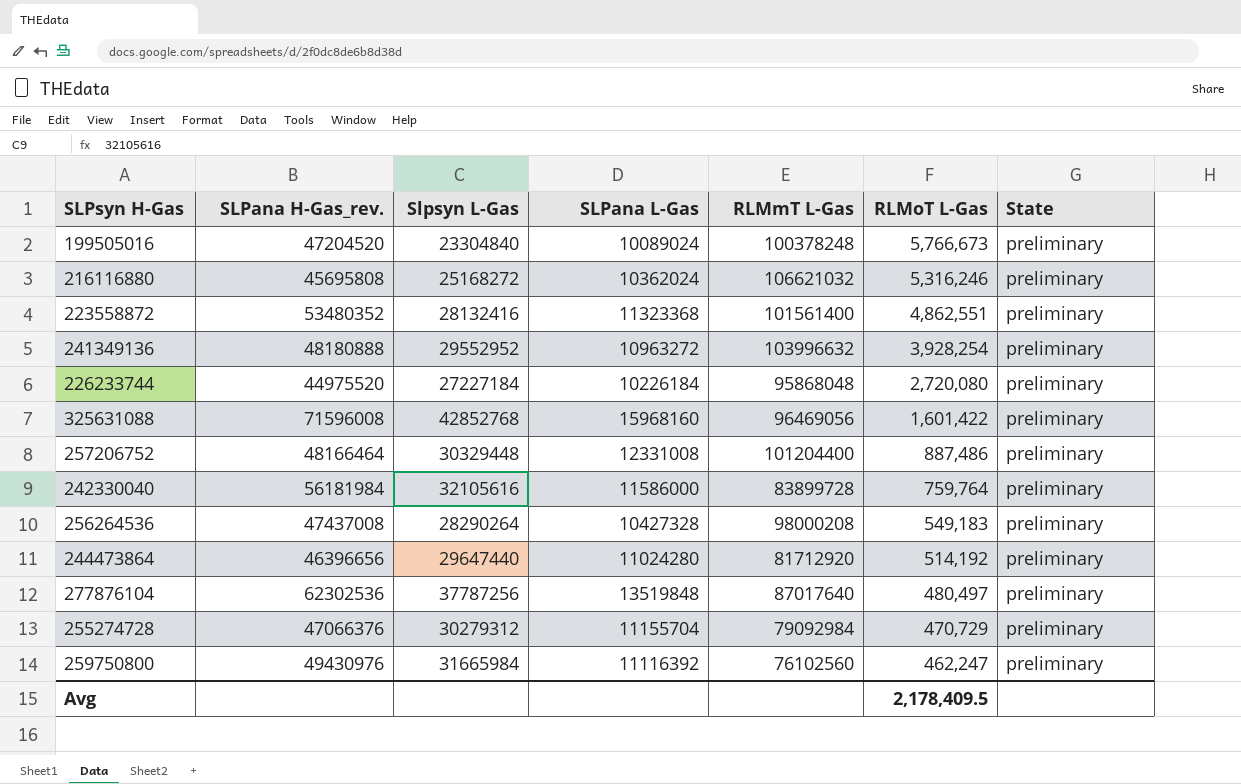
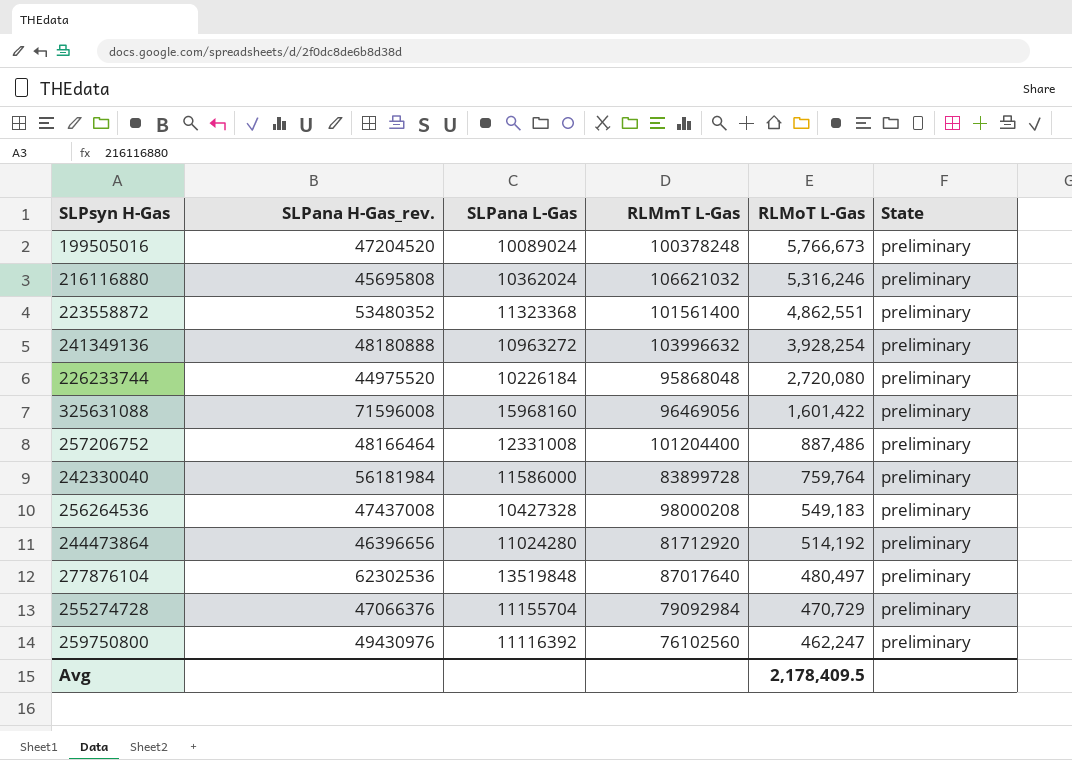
column Slpsyn L-Gas | position: 3 -> none

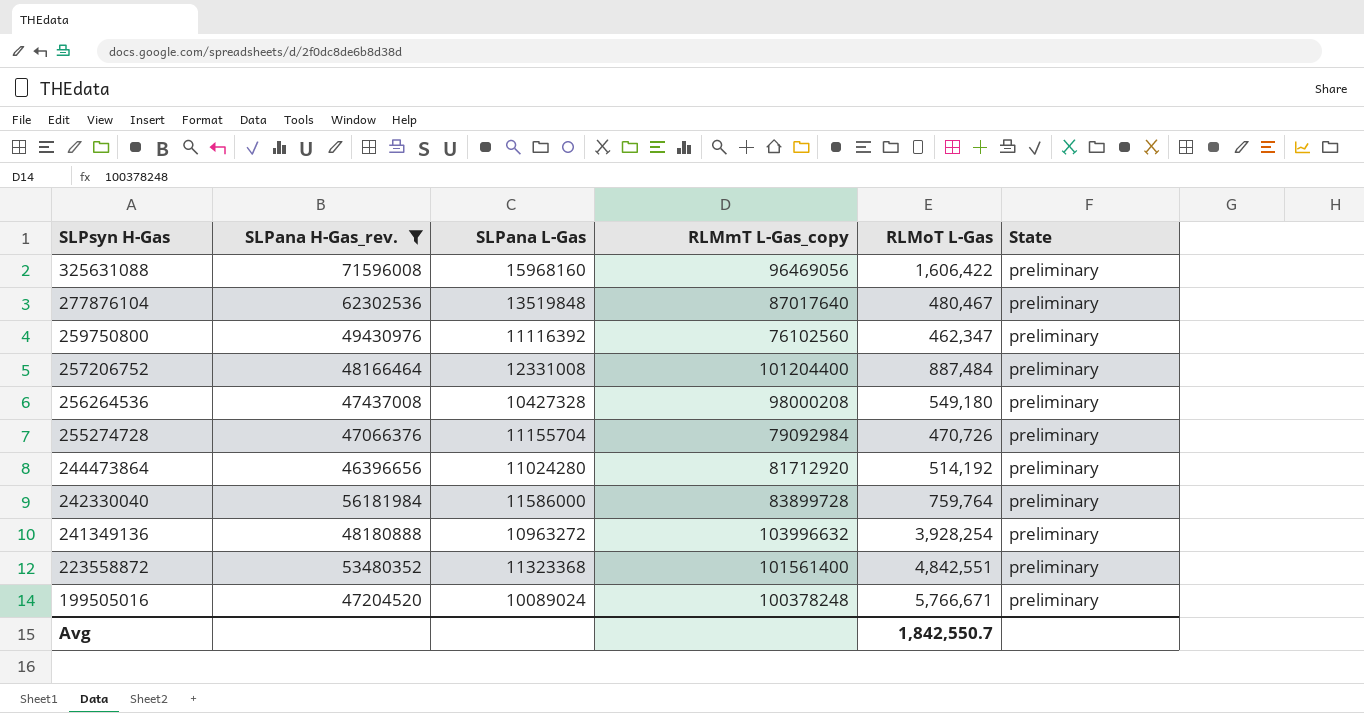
filter: none -> SLPana H-Gas_rev. >= 46396656
row order: RLMoT L-Gas descending -> SLPsyn H-Gas descending
column name: RLMmT L-Gas -> RLMmT L-Gas_copy
325631088 | RLMoT L-Gas: 1,601,422 -> 1,606,422
277876104 | RLMoT L-Gas: 480,497 -> 480,467
259750800 | RLMoT L-Gas: 462,247 -> 462,347
257206752 | RLMoT L-Gas: 887,486 -> 887,484
256264536 | RLMoT L-Gas: 549,183 -> 549,180
255274728 | RLMoT L-Gas: 470,729 -> 470,726
223558872 | RLMoT L-Gas: 4,862,551 -> 4,842,551
199505016 | RLMoT L-Gas: 5,766,673 -> 5,766,671
Avg | RLMoT L-Gas: 2,178,409.5 -> 1,842,550.7

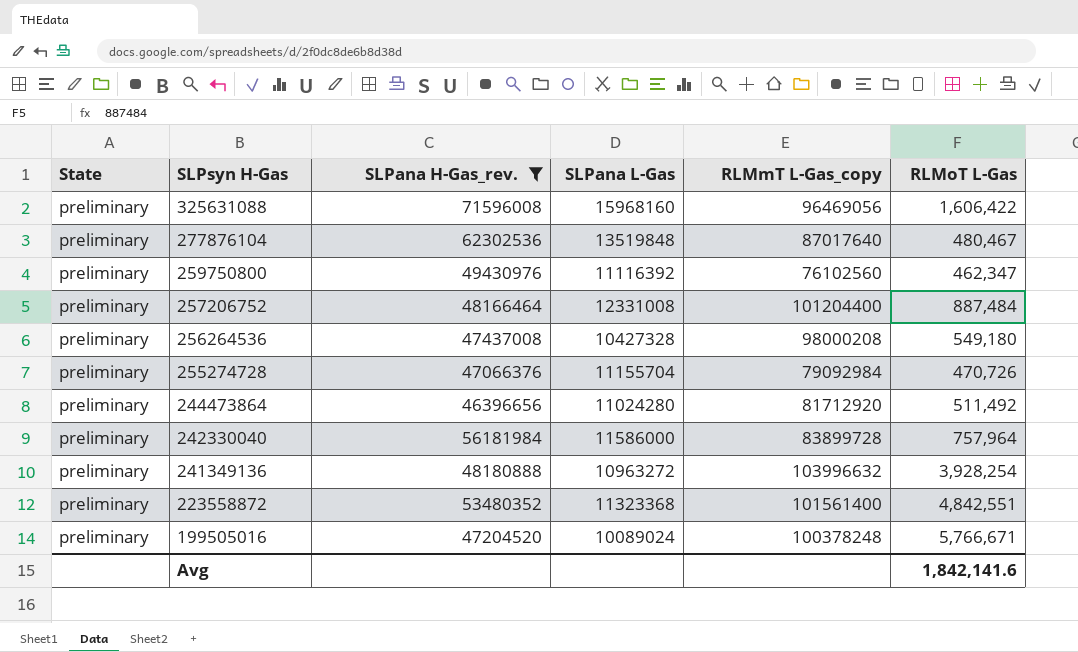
column State | position: 6 -> 1
244473864 | RLMoT L-Gas: 514,192 -> 511,492
242330040 | RLMoT L-Gas: 759,764 -> 757,964
Avg | RLMoT L-Gas: 1,842,550.7 -> 1,842,141.6

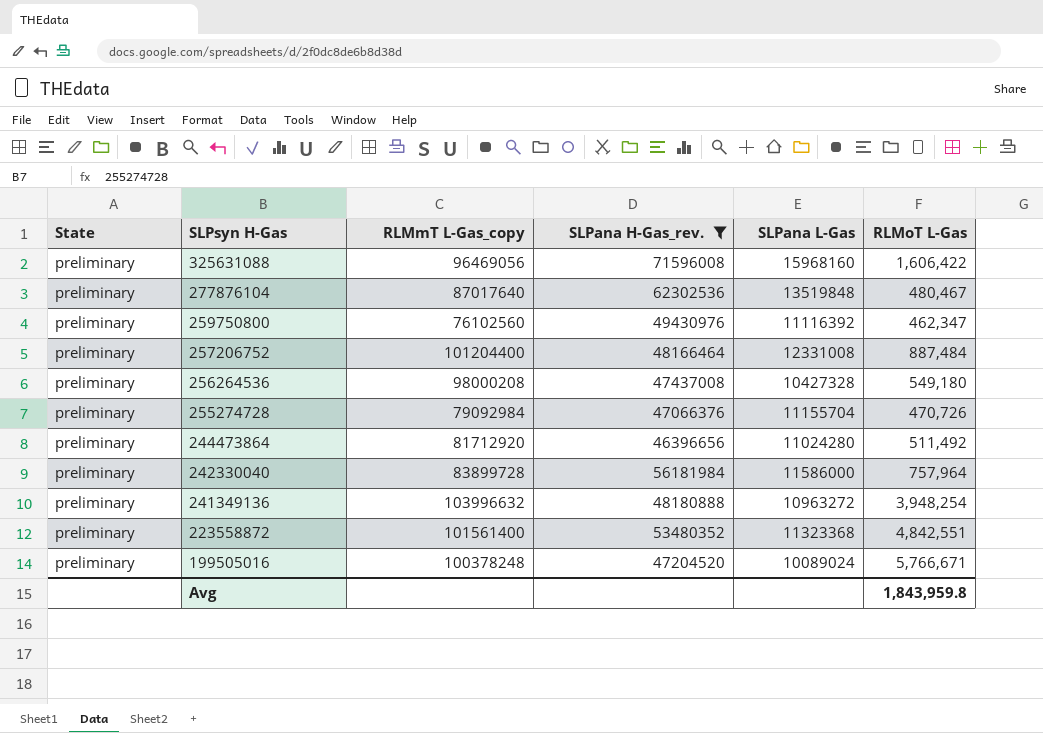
column RLMmT L-Gas_copy | position: 5 -> 3
241349136 | RLMoT L-Gas: 3,928,254 -> 3,948,254
Avg | RLMoT L-Gas: 1,842,141.6 -> 1,843,959.8

